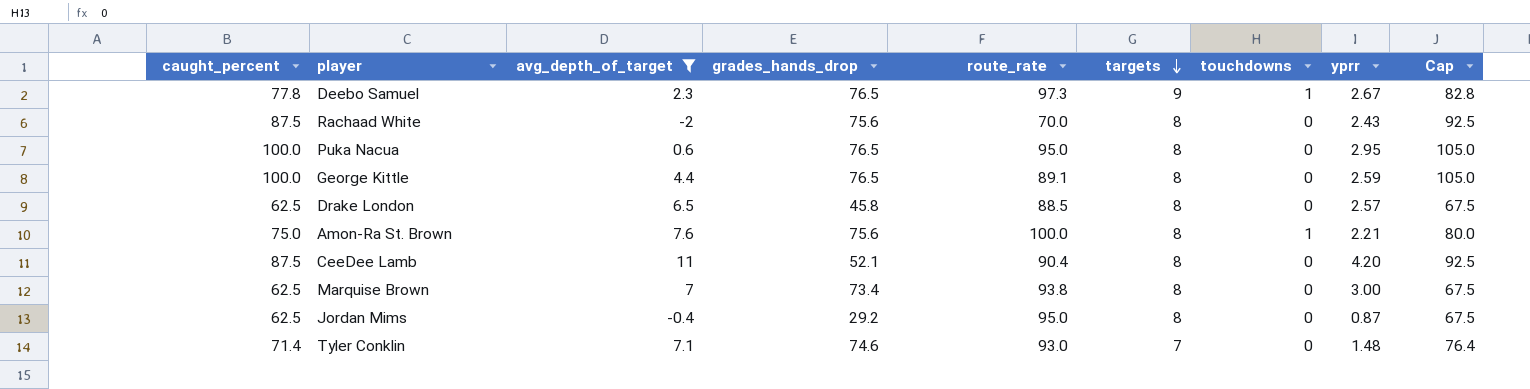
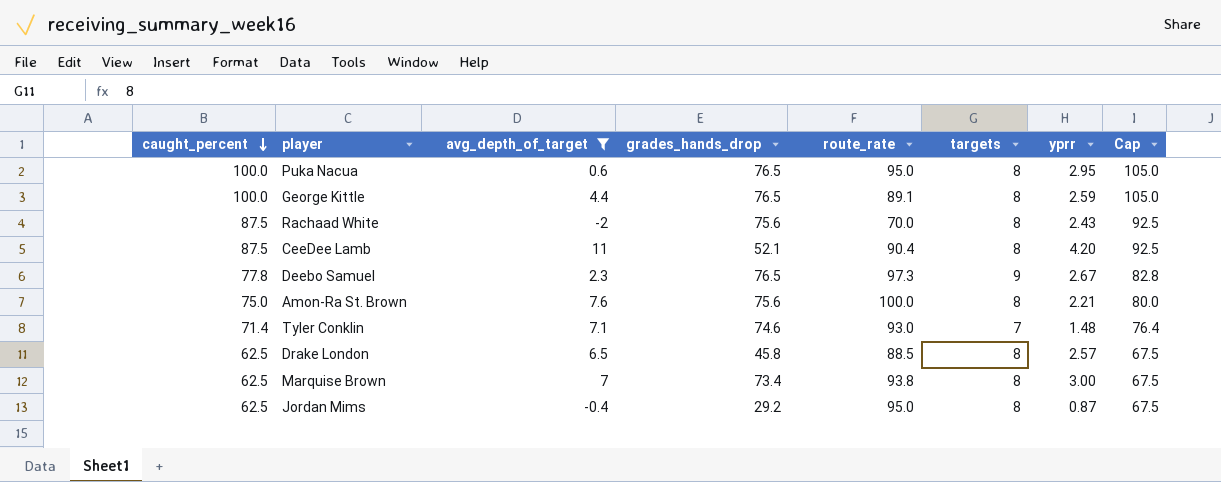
row order: targets descending -> caught_percent descending
column touchdowns | position: 7 -> none

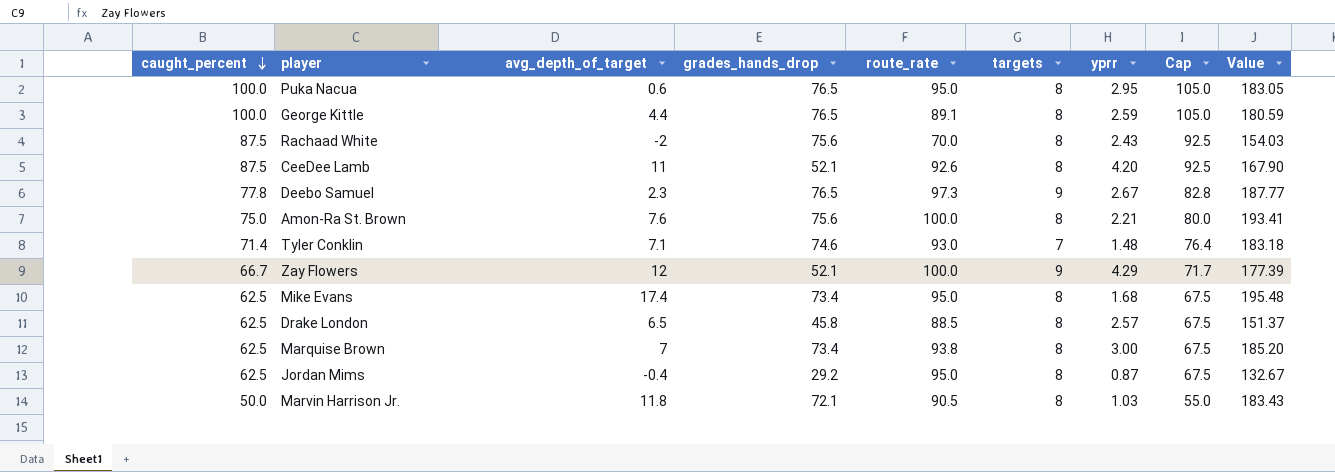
filter: avg_depth_of_target <= 11 -> none
column Value | formula: none -> [avg_depth_of_target] + [grades_hands_drop] + [route_rate] + [targets] + [yprr]
CeeDee Lamb | route_rate: 90.4 -> 92.6

